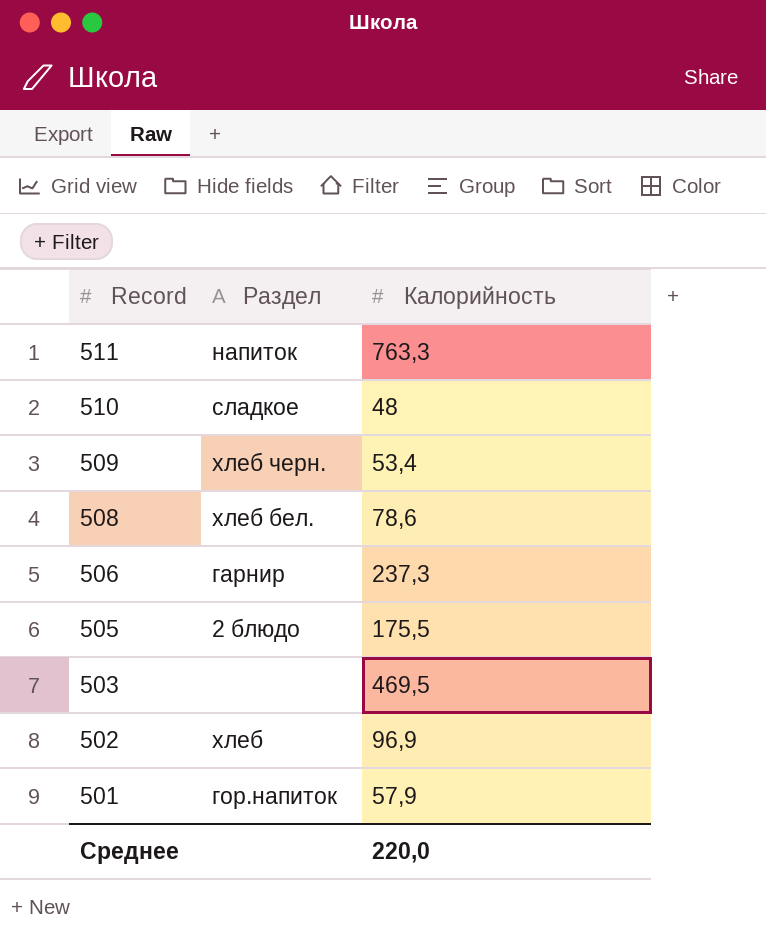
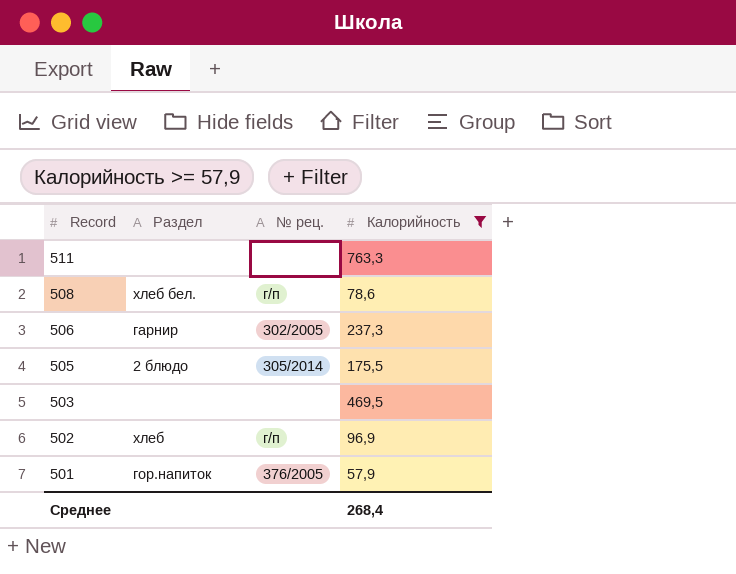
filter: none -> Калорийность >= 57,9
column № рец. | position: none -> 3
511 | Раздел: напиток -> none
Среднее | Калорийность: 220,0 -> 268,4

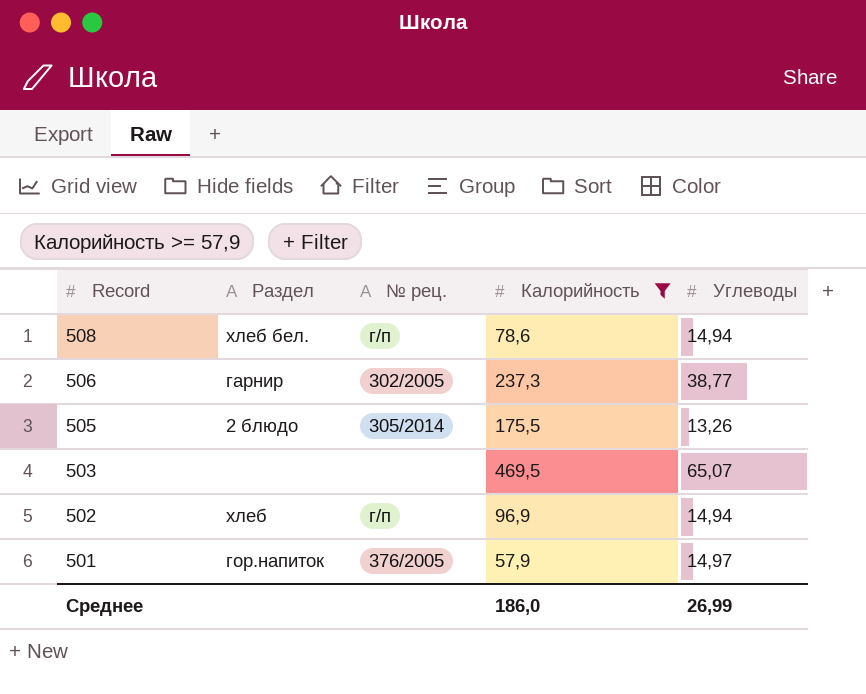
column Углеводы | position: none -> 5
row 511: none | none | 763,3 -> none
Среднее | Калорийность: 268,4 -> 186,0

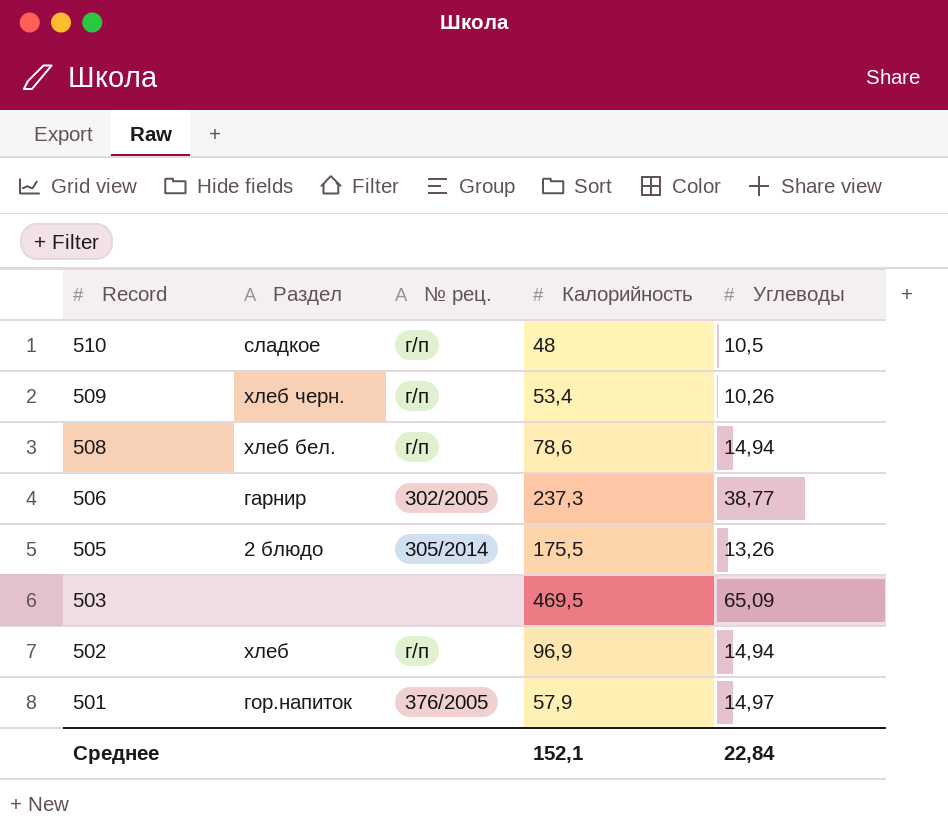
filter: Калорийность >= 57,9 -> none
503 | Углеводы: 65,07 -> 65,09
Среднее | Калорийность: 186,0 -> 152,1
Среднее | Углеводы: 26,99 -> 22,84

